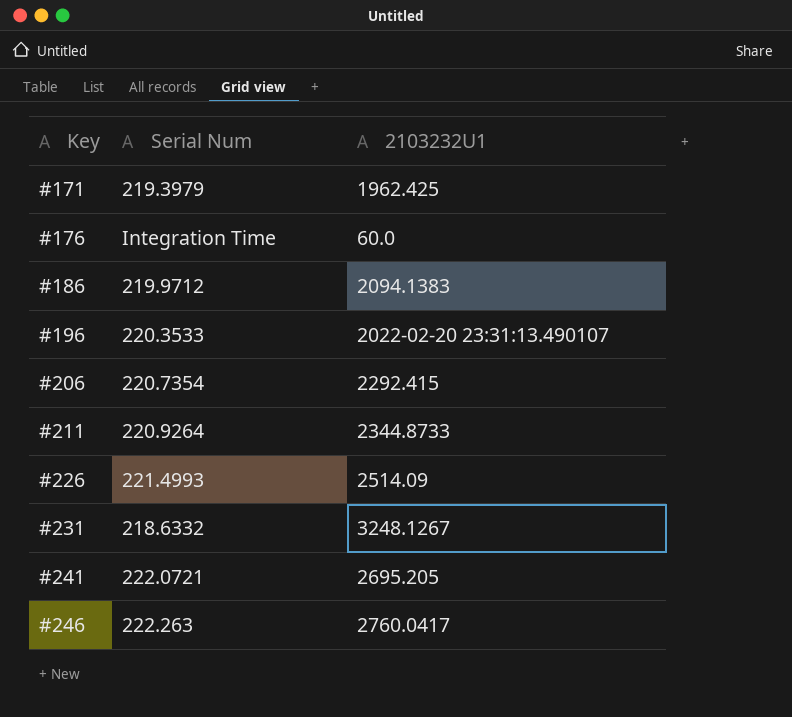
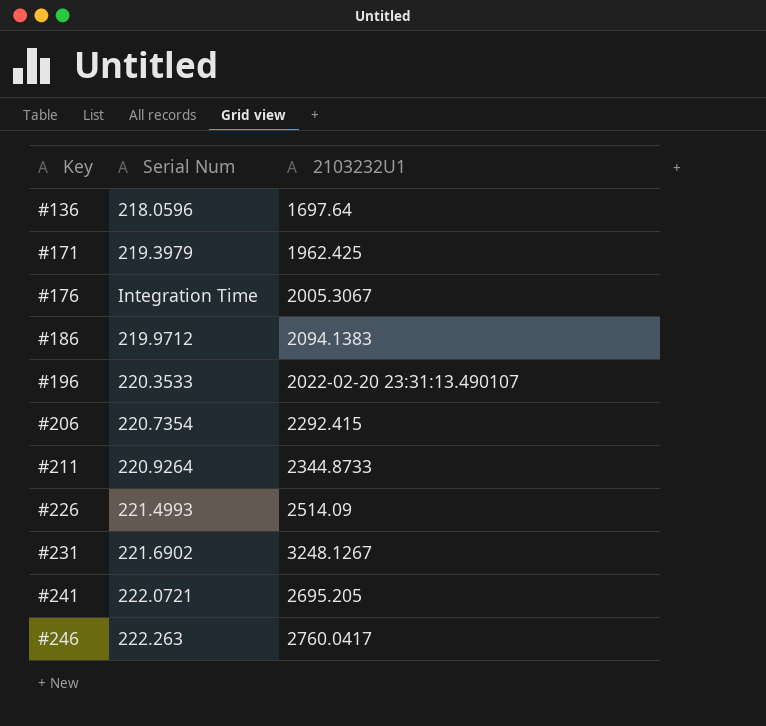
row #136: none -> 218.0596 | 1697.64
#176 | 2103232U1: 60.0 -> 2005.3067
#231 | Serial Num: 218.6332 -> 221.6902

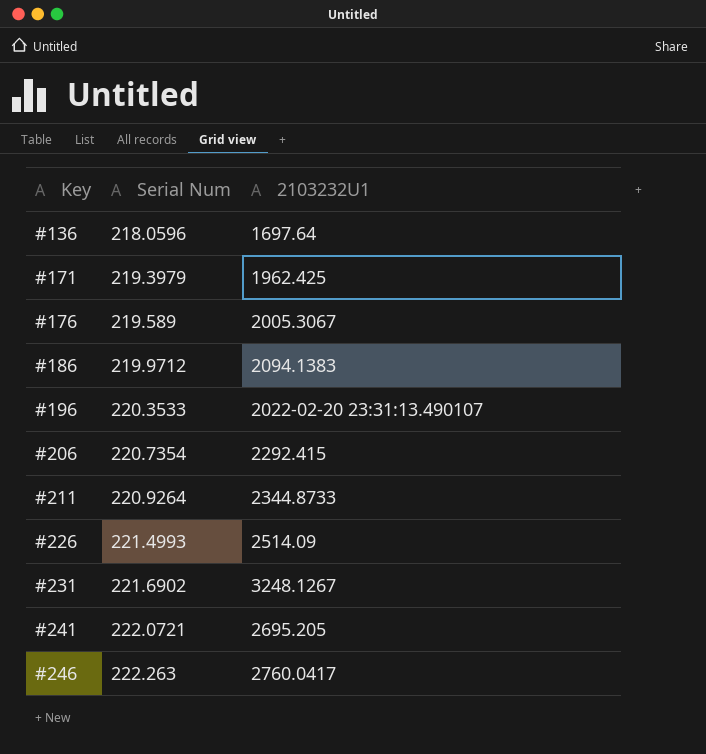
#176 | Serial Num: Integration Time -> 219.589

